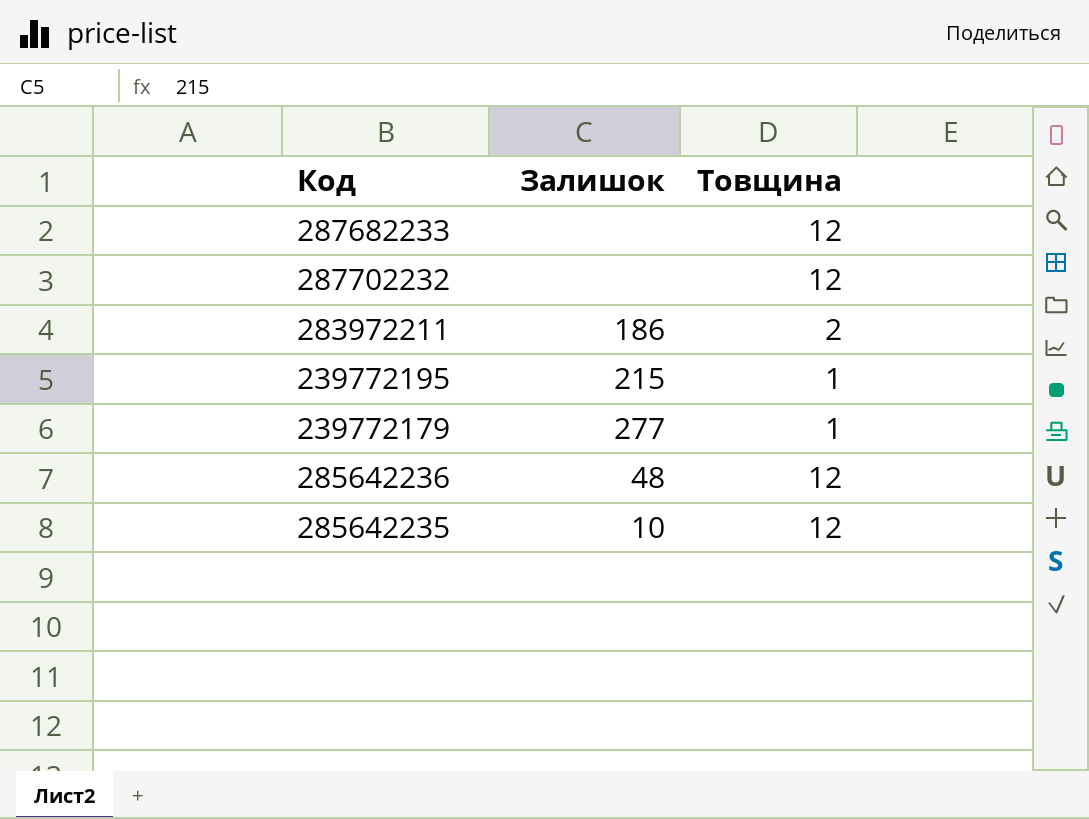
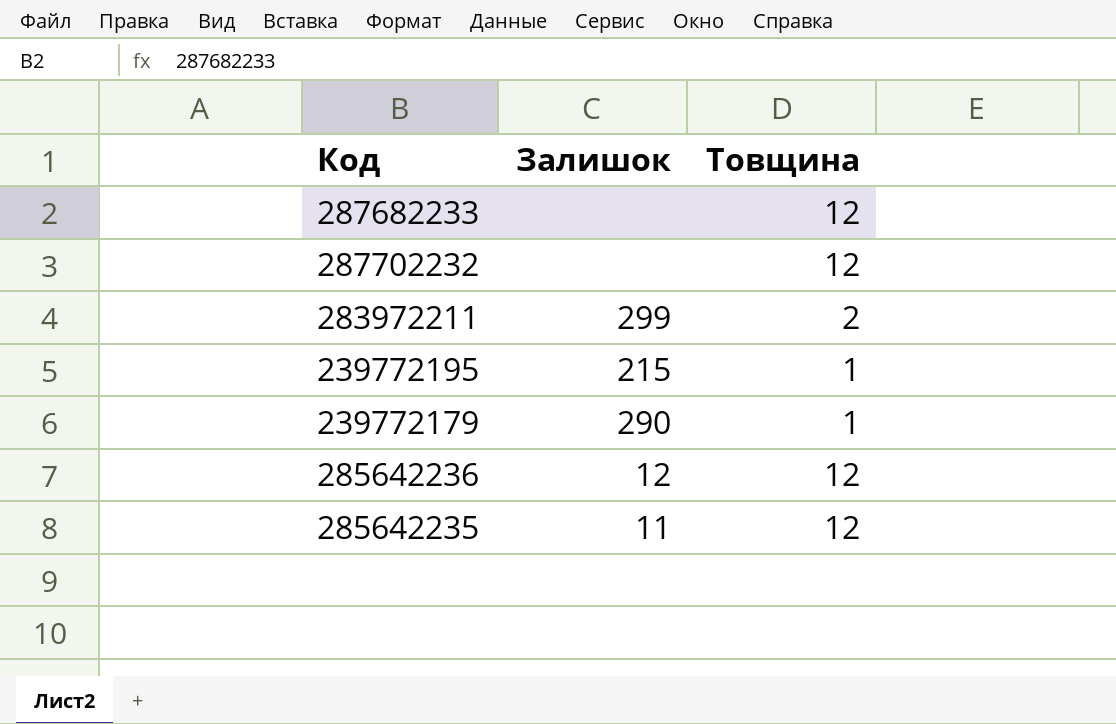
283972211 | Залишок: 186 -> 299
239772179 | Залишок: 277 -> 290
285642236 | Залишок: 48 -> 12
285642235 | Залишок: 10 -> 11

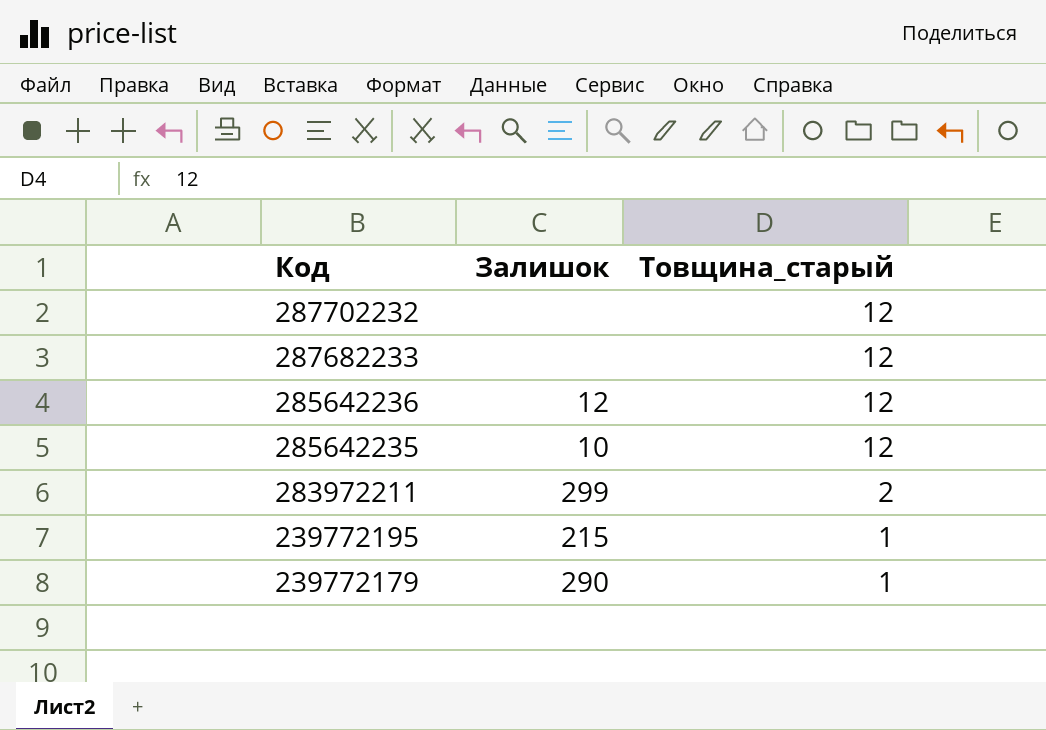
row order: none -> Код descending
column name: Товщина -> Товщина_старый
285642235 | Залишок: 11 -> 10

